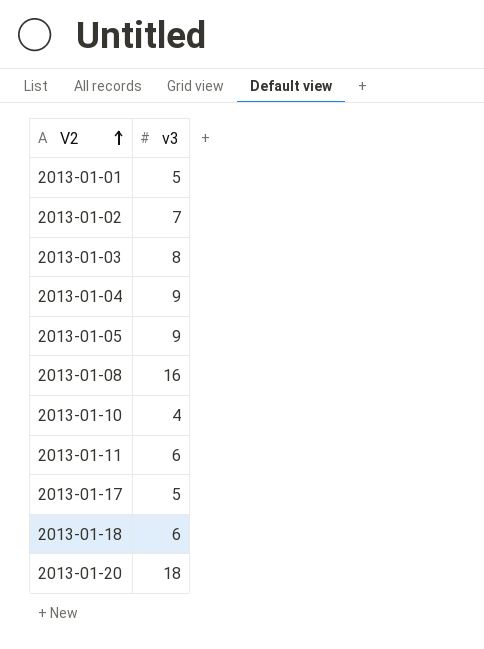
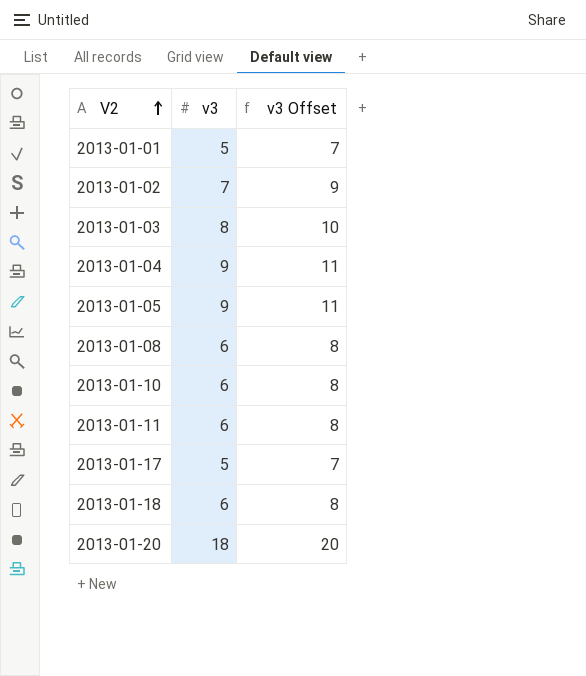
column v3 Offset | formula: none -> [v3] + 2
2013-01-08 | v3: 16 -> 6
2013-01-10 | v3: 4 -> 6

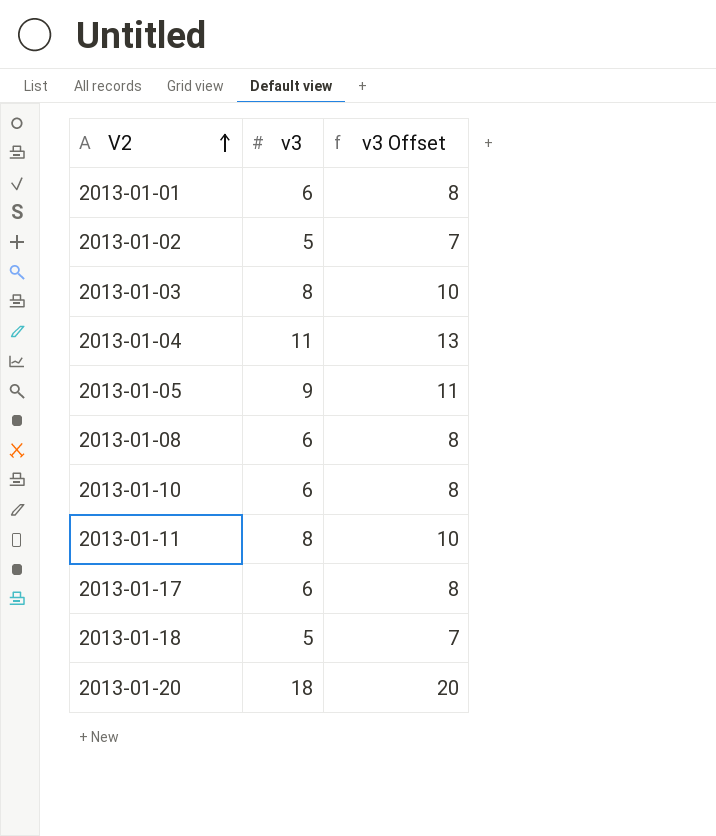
2013-01-01 | v3: 5 -> 6
2013-01-01 | v3 Offset: 7 -> 8
2013-01-02 | v3: 7 -> 5
2013-01-02 | v3 Offset: 9 -> 7
2013-01-04 | v3: 9 -> 11
2013-01-04 | v3 Offset: 11 -> 13
2013-01-11 | v3: 6 -> 8
2013-01-11 | v3 Offset: 8 -> 10
2013-01-17 | v3: 5 -> 6
2013-01-17 | v3 Offset: 7 -> 8
2013-01-18 | v3: 6 -> 5
2013-01-18 | v3 Offset: 8 -> 7

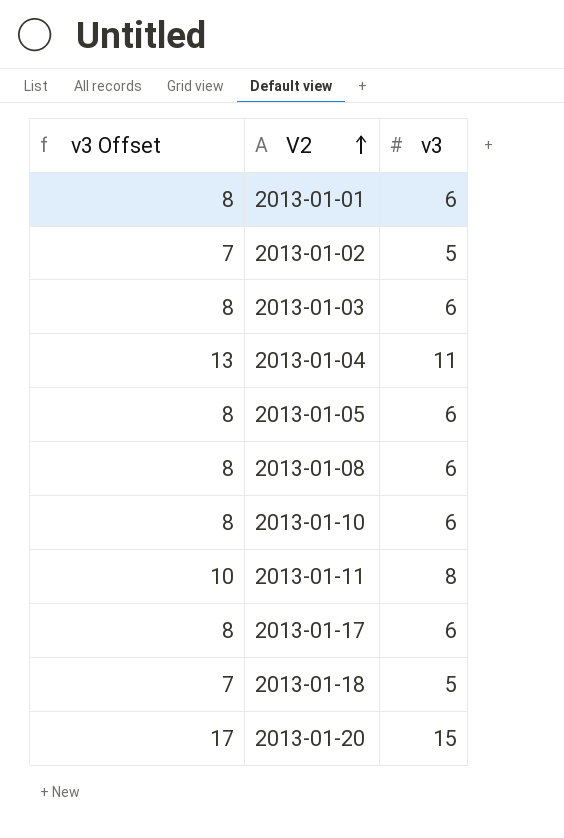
column v3 Offset | position: 3 -> 1
2013-01-03 | v3 Offset: 10 -> 8
2013-01-03 | v3: 8 -> 6
2013-01-05 | v3 Offset: 11 -> 8
2013-01-05 | v3: 9 -> 6
2013-01-20 | v3 Offset: 20 -> 17
2013-01-20 | v3: 18 -> 15

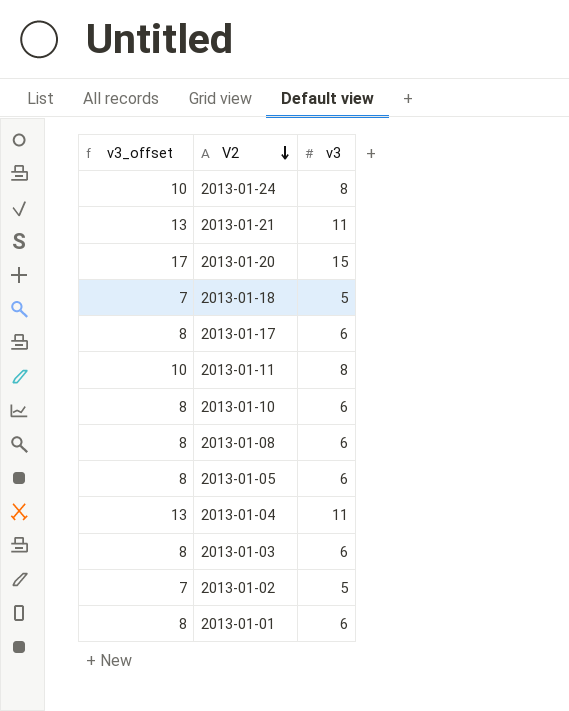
row order: V2 ascending -> V2 descending
column name: v3 Offset -> v3_offset
row 2013-01-24: none -> 10 | 8
row 2013-01-21: none -> 13 | 11

